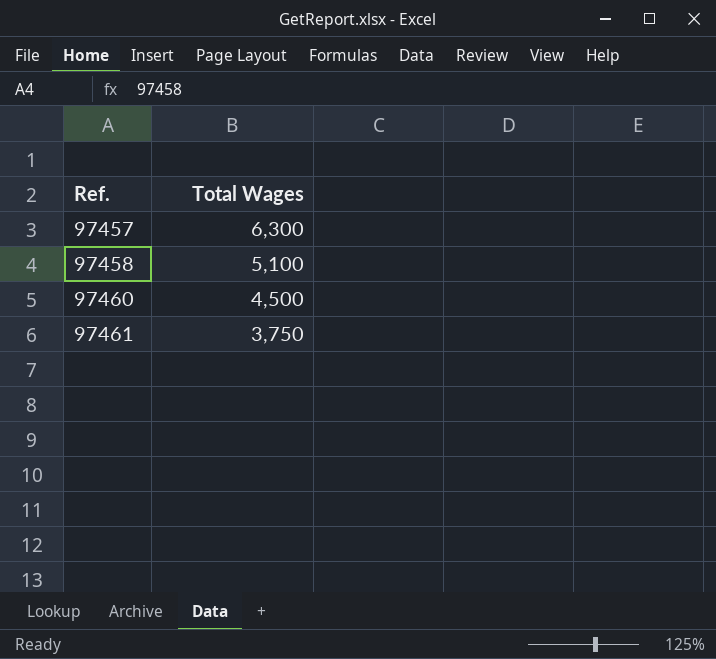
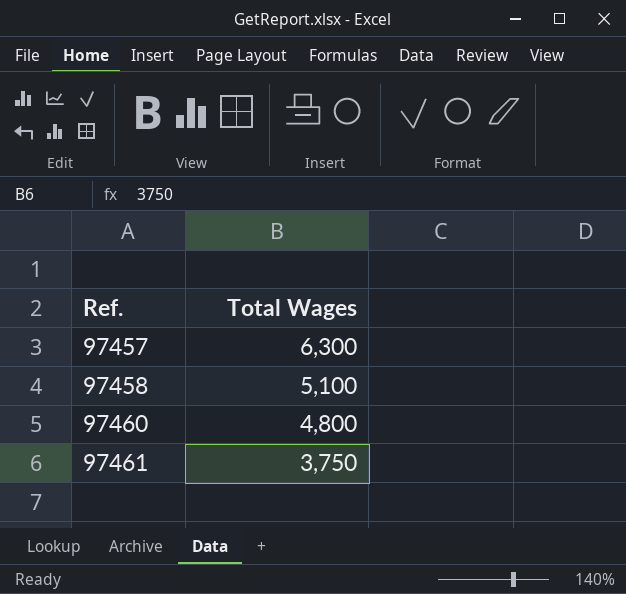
97460 | Total Wages: 4,500 -> 4,800

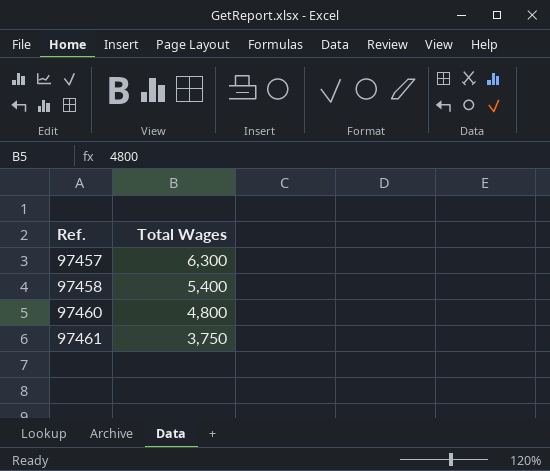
97458 | Total Wages: 5,100 -> 5,400

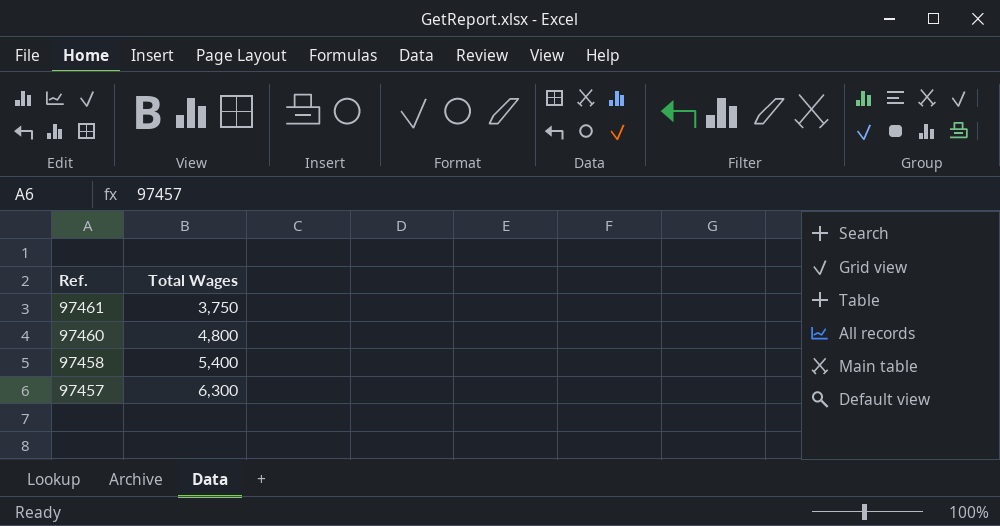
row order: Ref. ascending -> Ref. descending

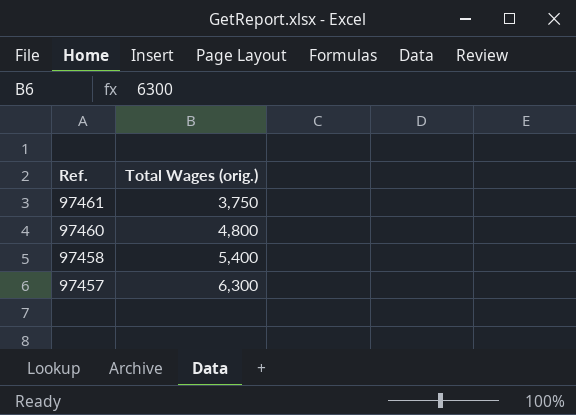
column name: Total Wages -> Total Wages (orig.)

